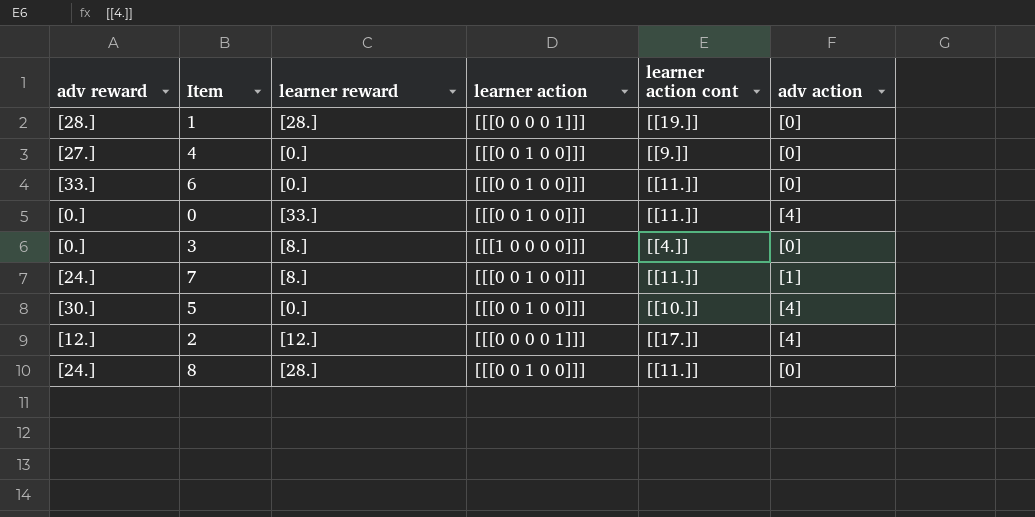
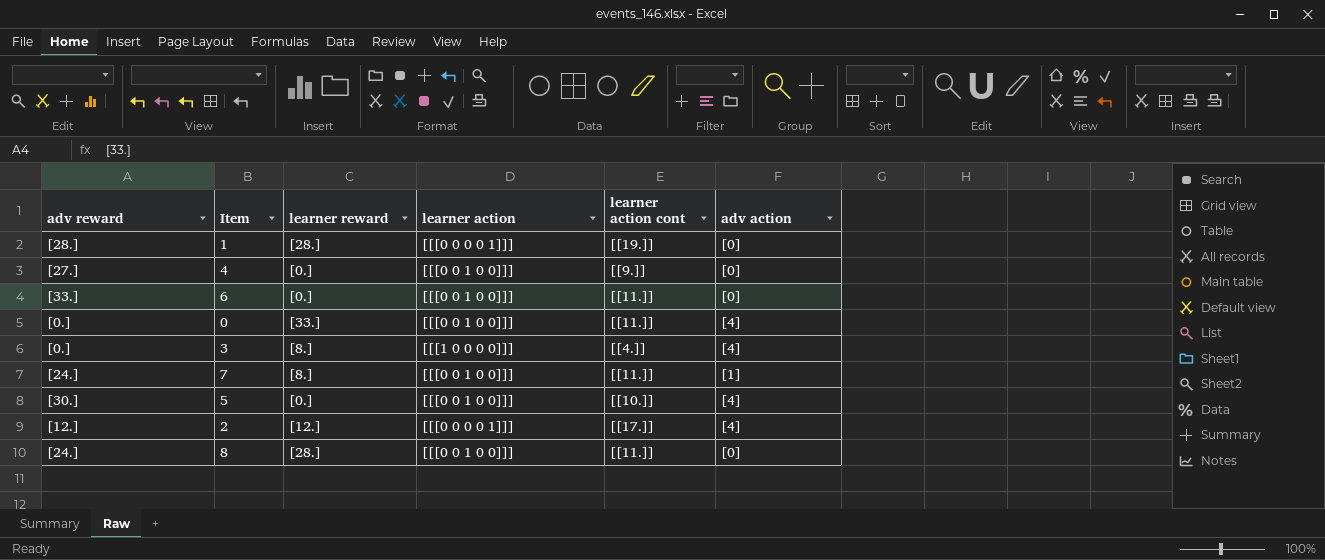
3 | adv action: [0] -> [4]

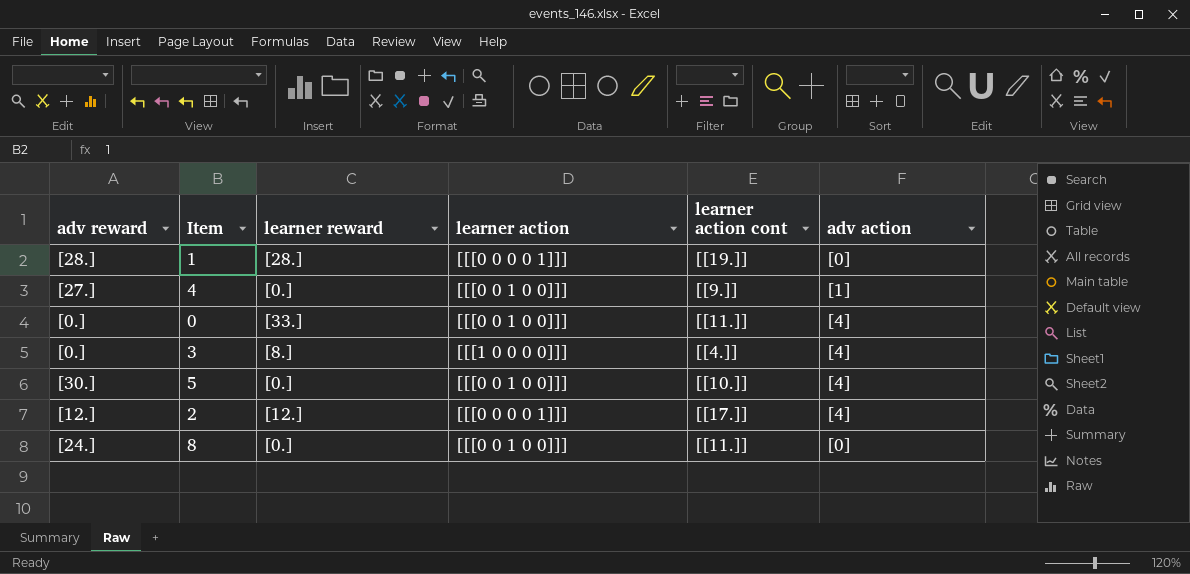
row 6: [33.] | [0.] | [[[0 0 1 0 0]]] | [[11.]] | [0] -> none
row 7: [24.] | [8.] | [[[0 0 1 0 0]]] | [[11.]] | [1] -> none
4 | adv action: [0] -> [1]
8 | learner reward: [28.] -> [0.]

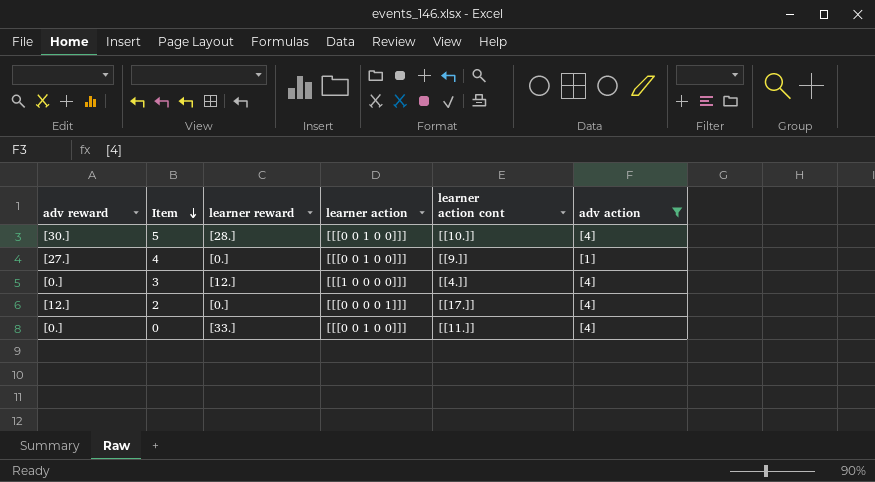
filter: none -> adv action != [0]
row order: none -> Item descending
5 | learner reward: [0.] -> [28.]
3 | learner reward: [8.] -> [12.]
2 | learner reward: [12.] -> [0.]

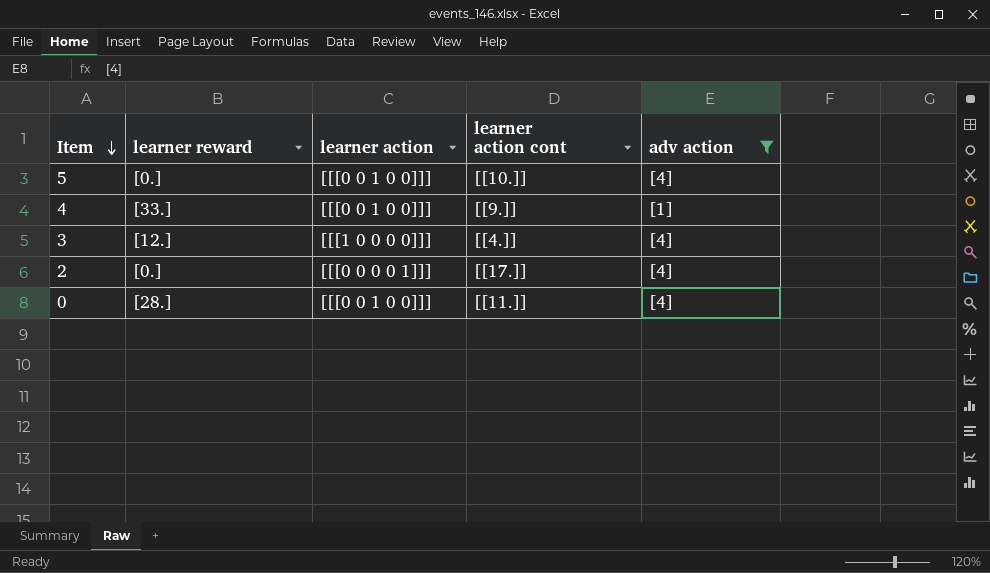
column adv reward | position: 1 -> none
5 | learner reward: [28.] -> [0.]
4 | learner reward: [0.] -> [33.]
0 | learner reward: [33.] -> [28.]

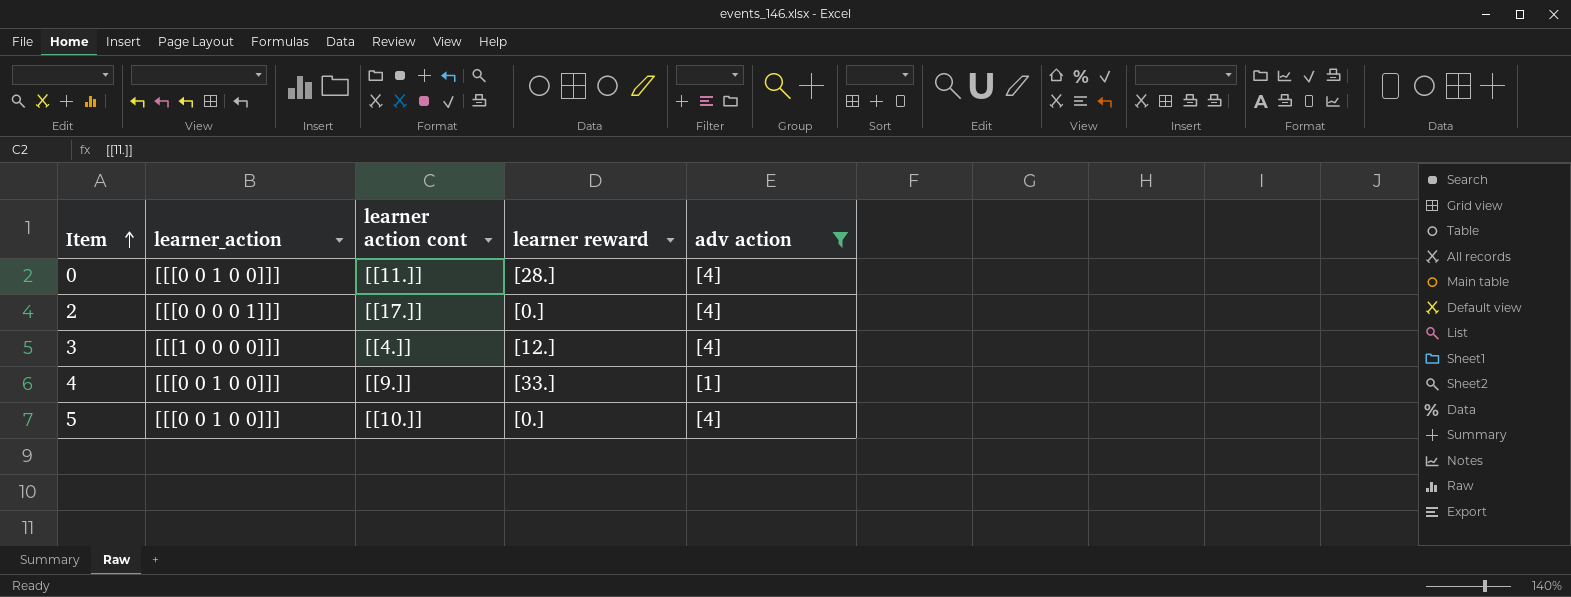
row order: Item descending -> Item ascending
column name: learner action -> learner_action
column learner reward | position: 2 -> 4

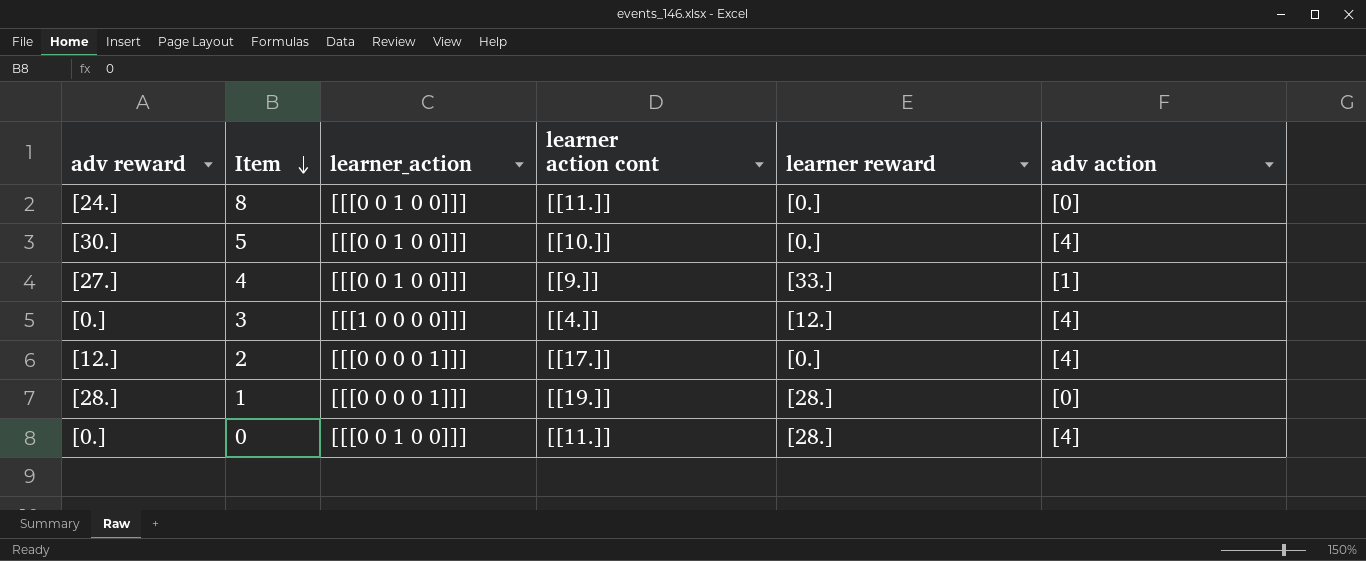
filter: adv action != [0] -> none
row order: Item ascending -> Item descending
column adv reward | position: none -> 1

